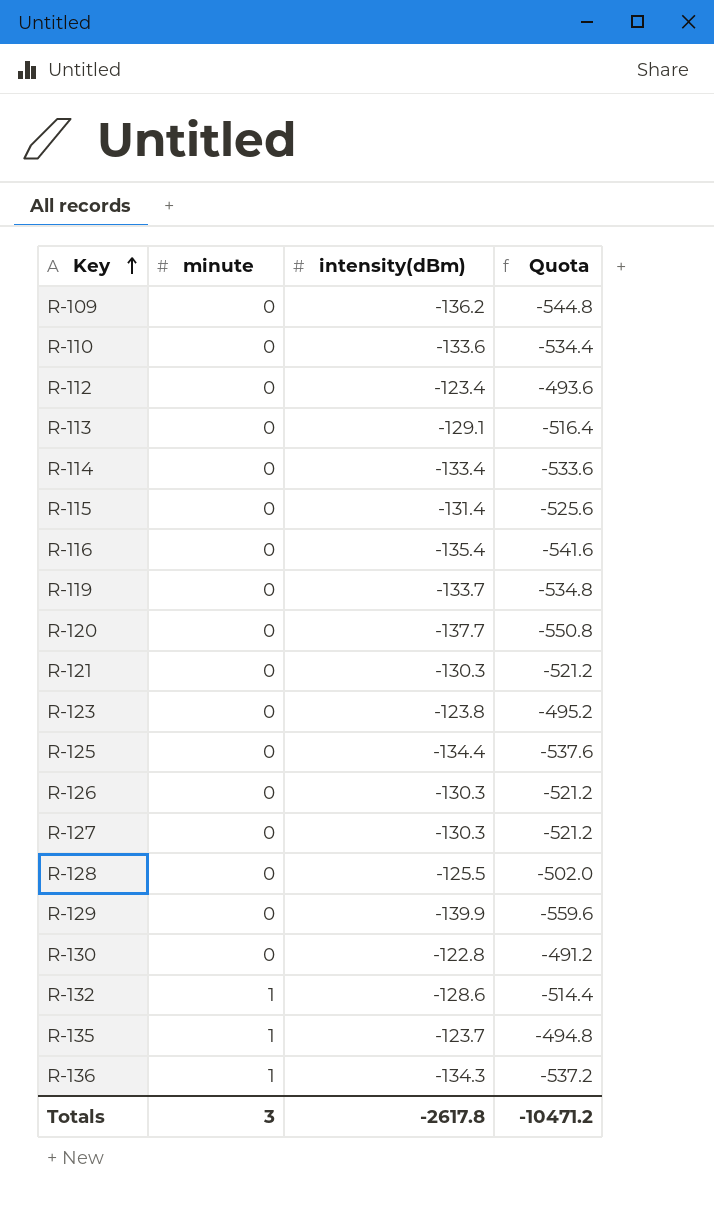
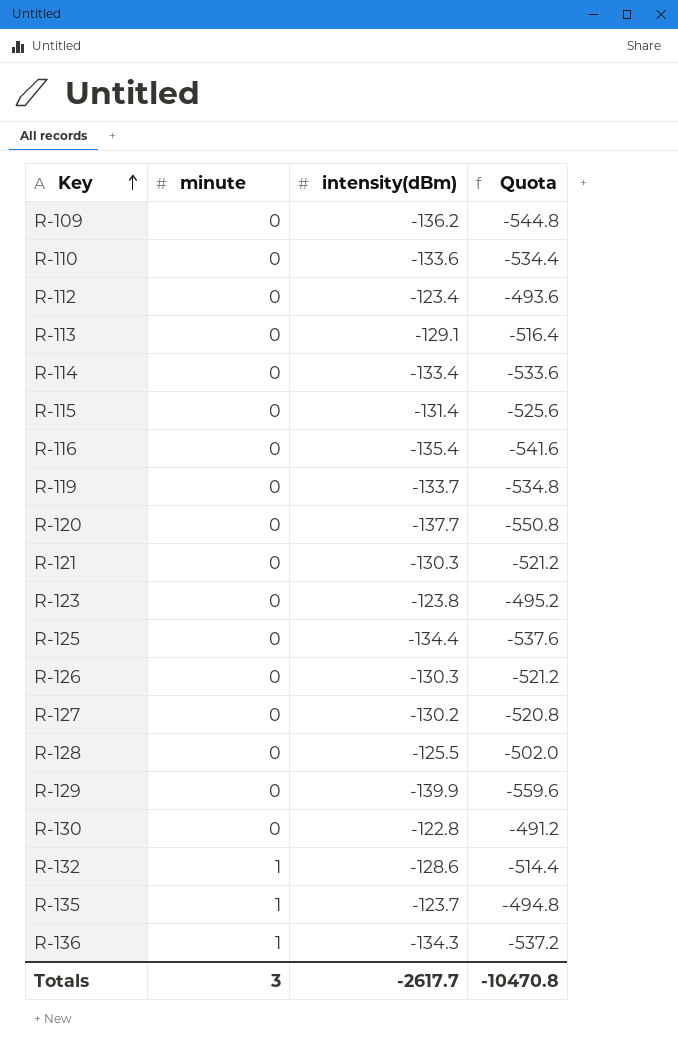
R-127 | intensity(dBm): -130.3 -> -130.2
R-127 | Quota: -521.2 -> -520.8
Totals | intensity(dBm): -2617.8 -> -2617.7
Totals | Quota: -10471.2 -> -10470.8

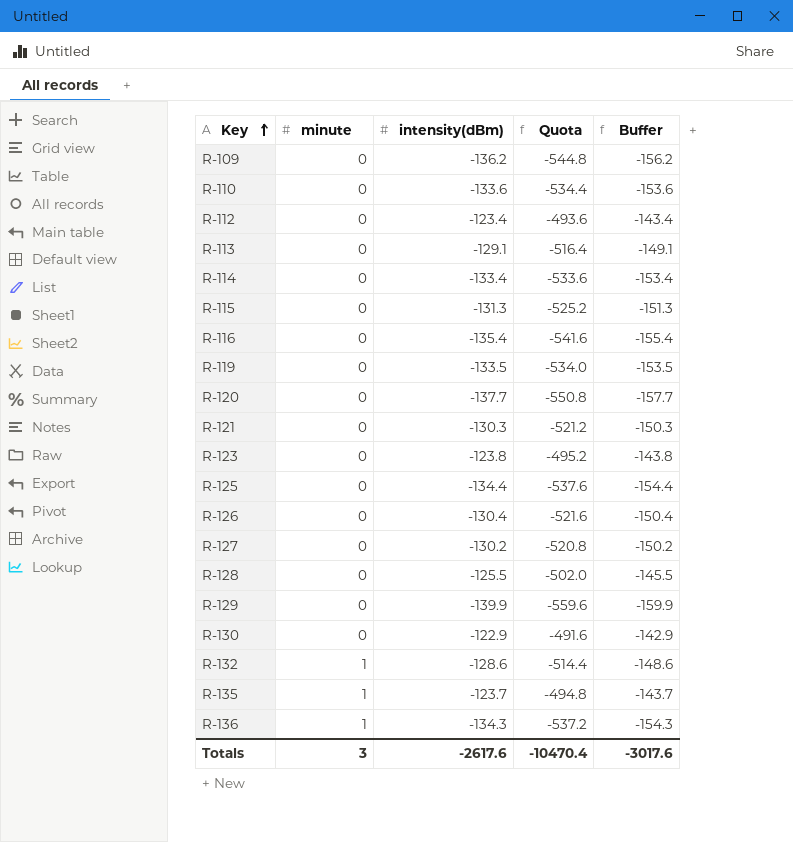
column Buffer | formula: none -> [intensity(dBm)] - 20
R-115 | intensity(dBm): -131.4 -> -131.3
R-115 | Quota: -525.6 -> -525.2
R-119 | intensity(dBm): -133.7 -> -133.5
R-119 | Quota: -534.8 -> -534.0
R-126 | intensity(dBm): -130.3 -> -130.4
R-126 | Quota: -521.2 -> -521.6
R-130 | intensity(dBm): -122.8 -> -122.9
R-130 | Quota: -491.2 -> -491.6
Totals | intensity(dBm): -2617.7 -> -2617.6
Totals | Quota: -10470.8 -> -10470.4

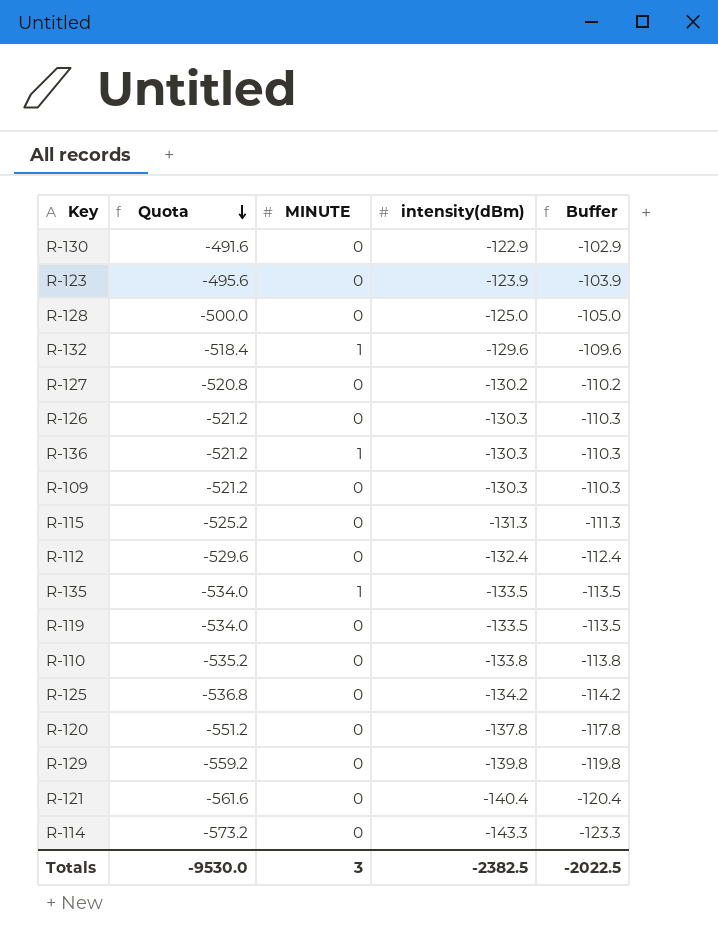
row order: Key ascending -> Quota descending
column Quota | position: 4 -> 2
column name: minute -> MINUTE
column Buffer | formula: [intensity(dBm)] - 20 -> [intensity(dBm)] + 20
row R-113: 0 | -129.1 | -516.4 | -149.1 -> none
row R-116: 0 | -135.4 | -541.6 | -155.4 -> none
R-123 | Quota: -495.2 -> -495.6
R-123 | intensity(dBm): -123.8 -> -123.9
R-128 | Quota: -502.0 -> -500.0
R-128 | intensity(dBm): -125.5 -> -125.0
R-132 | Quota: -514.4 -> -518.4
R-132 | intensity(dBm): -128.6 -> -129.6
R-126 | Quota: -521.6 -> -521.2
R-126 | intensity(dBm): -130.4 -> -130.3
R-136 | Quota: -537.2 -> -521.2
R-136 | intensity(dBm): -134.3 -> -130.3
R-109 | Quota: -544.8 -> -521.2
R-109 | intensity(dBm): -136.2 -> -130.3
R-112 | Quota: -493.6 -> -529.6
R-112 | intensity(dBm): -123.4 -> -132.4
R-135 | Quota: -494.8 -> -534.0
R-135 | intensity(dBm): -123.7 -> -133.5
R-110 | Quota: -534.4 -> -535.2
R-110 | intensity(dBm): -133.6 -> -133.8
R-125 | Quota: -537.6 -> -536.8
R-125 | intensity(dBm): -134.4 -> -134.2
R-120 | Quota: -550.8 -> -551.2
R-120 | intensity(dBm): -137.7 -> -137.8
R-129 | Quota: -559.6 -> -559.2
R-129 | intensity(dBm): -139.9 -> -139.8
R-121 | Quota: -521.2 -> -561.6
R-121 | intensity(dBm): -130.3 -> -140.4
R-114 | Quota: -533.6 -> -573.2
R-114 | intensity(dBm): -133.4 -> -143.3
Totals | Quota: -10470.4 -> -9530.0
Totals | intensity(dBm): -2617.6 -> -2382.5
Totals | Buffer: -3017.6 -> -2022.5

